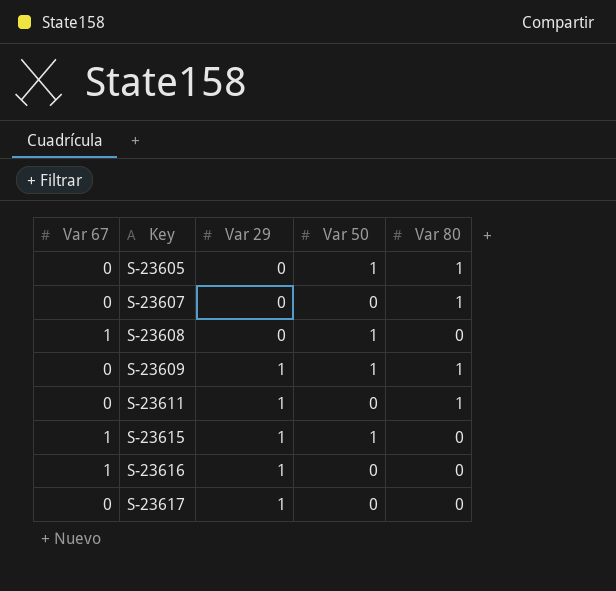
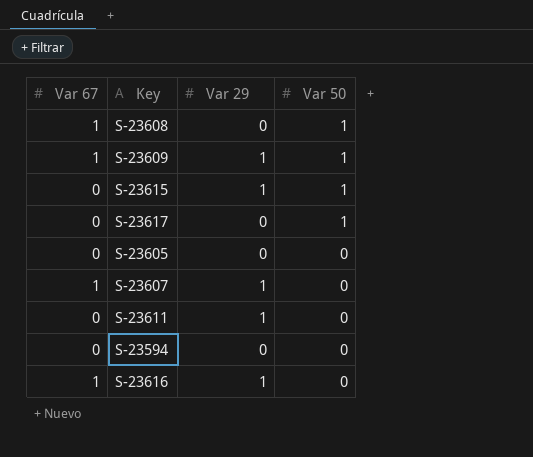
row order: Key ascending -> Var 50 descending
column Var 80 | position: 5 -> none
S-23609 | Var 67: 0 -> 1
S-23615 | Var 67: 1 -> 0
S-23617 | Var 29: 1 -> 0
S-23617 | Var 50: 0 -> 1
S-23605 | Var 50: 1 -> 0
S-23607 | Var 67: 0 -> 1
S-23607 | Var 29: 0 -> 1
row S-23594: none -> 0 | 0 | 0

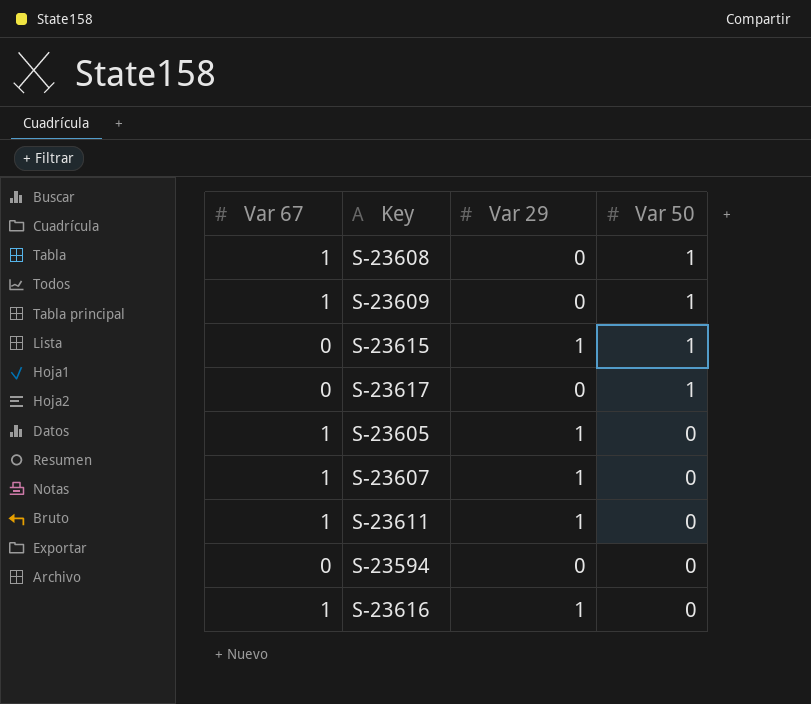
S-23609 | Var 29: 1 -> 0
S-23605 | Var 67: 0 -> 1
S-23605 | Var 29: 0 -> 1
S-23611 | Var 67: 0 -> 1

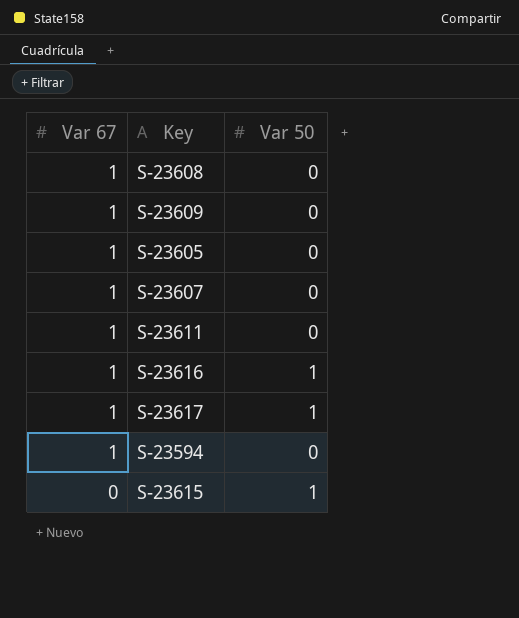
row order: Var 50 descending -> Var 67 descending
column Var 29 | position: 3 -> none
S-23608 | Var 50: 1 -> 0
S-23609 | Var 50: 1 -> 0
S-23616 | Var 50: 0 -> 1
S-23617 | Var 67: 0 -> 1
S-23594 | Var 67: 0 -> 1

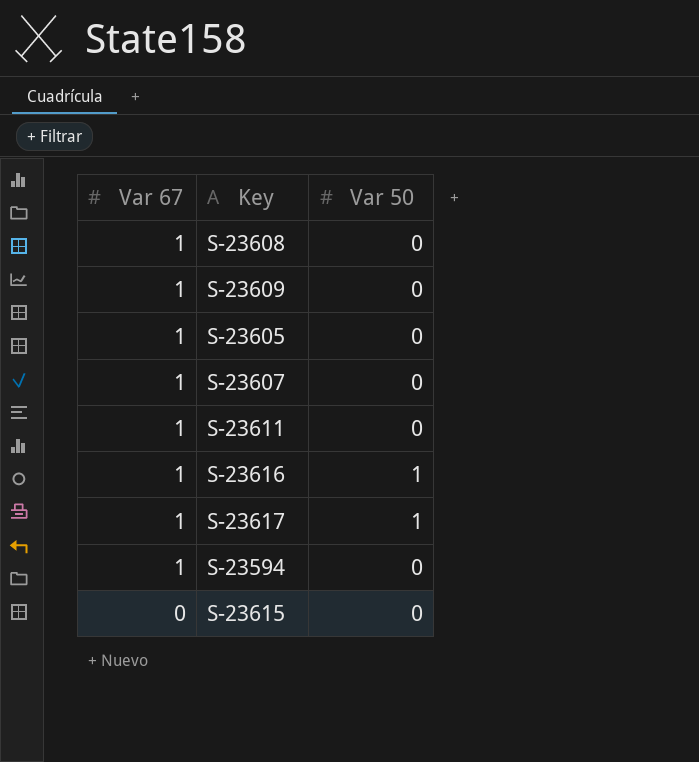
S-23615 | Var 50: 1 -> 0

